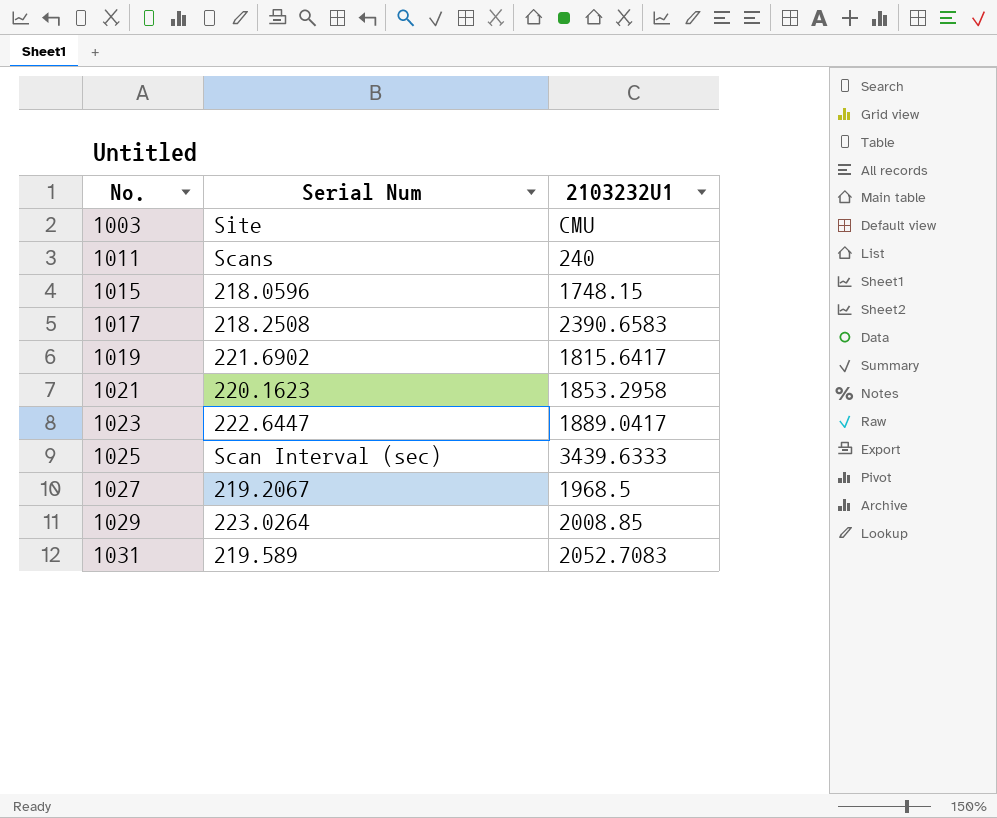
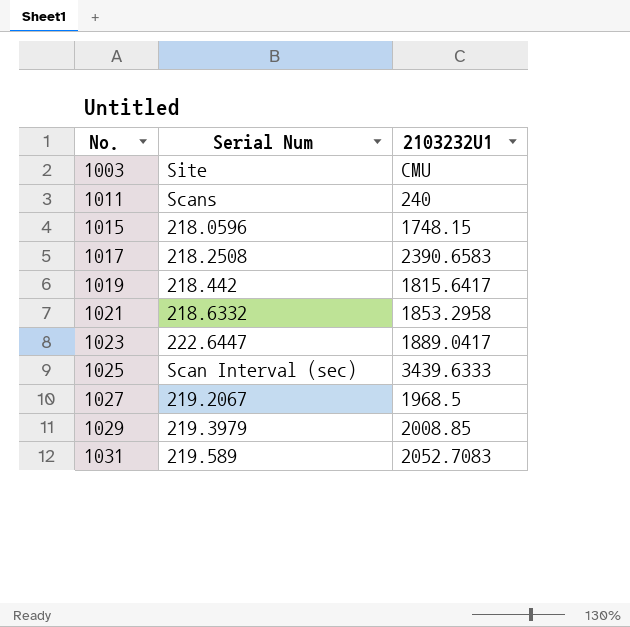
1019 | Serial Num: 221.6902 -> 218.442
1021 | Serial Num: 220.1623 -> 218.6332
1029 | Serial Num: 223.0264 -> 219.3979

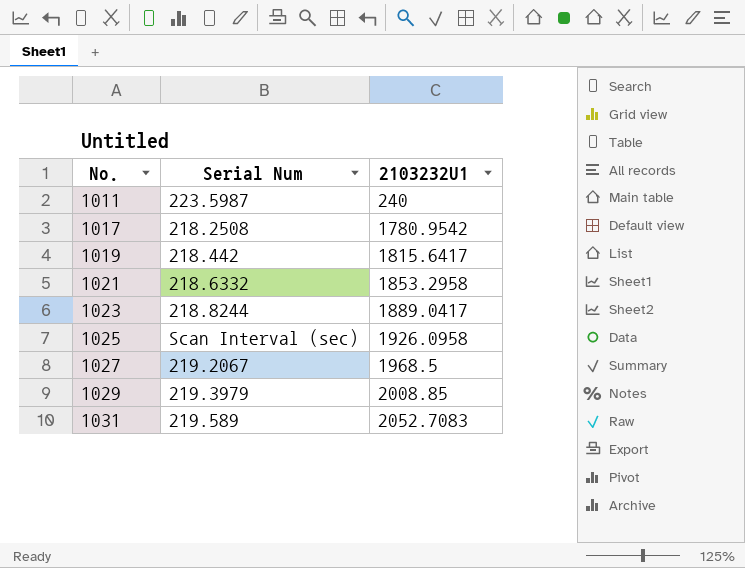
row 1003: Site | CMU -> none
row 1015: 218.0596 | 1748.15 -> none
1011 | Serial Num: Scans -> 223.5987
1017 | 2103232U1: 2390.6583 -> 1780.9542
1023 | Serial Num: 222.6447 -> 218.8244
1025 | 2103232U1: 3439.6333 -> 1926.0958

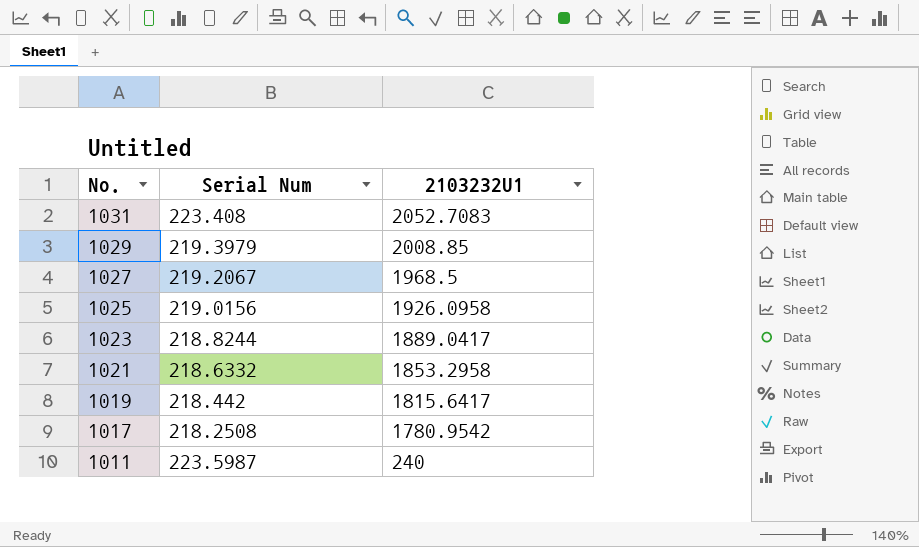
row order: No. ascending -> No. descending
1031 | Serial Num: 219.589 -> 223.408
1025 | Serial Num: Scan Interval (sec) -> 219.0156

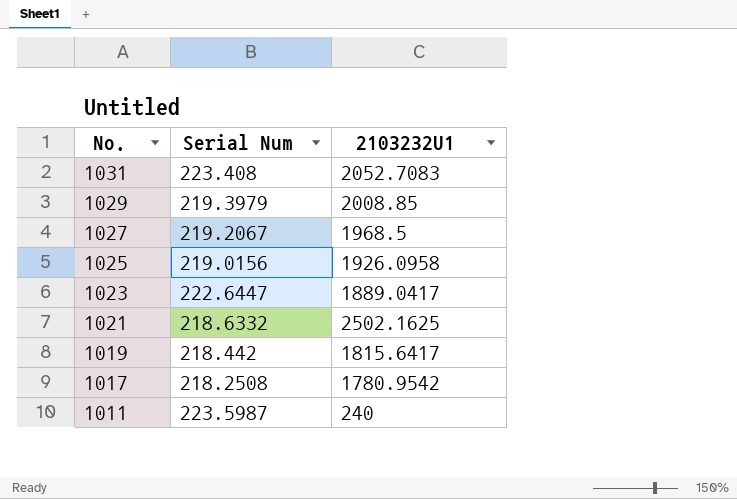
1023 | Serial Num: 218.8244 -> 222.6447
1021 | 2103232U1: 1853.2958 -> 2502.1625

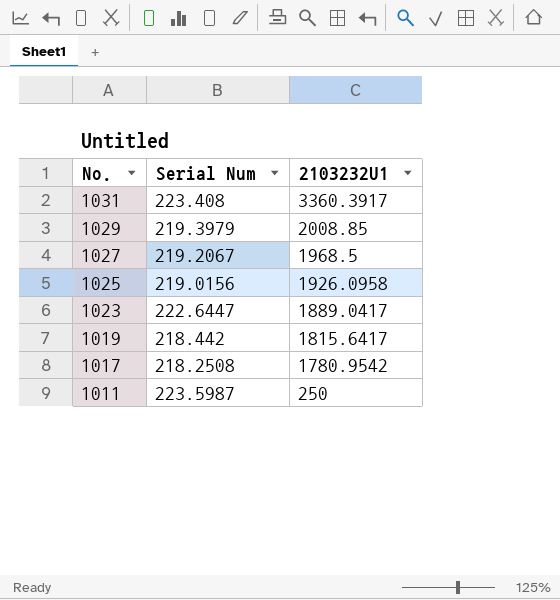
row 1021: 218.6332 | 2502.1625 -> none
1031 | 2103232U1: 2052.7083 -> 3360.3917
1011 | 2103232U1: 240 -> 250

